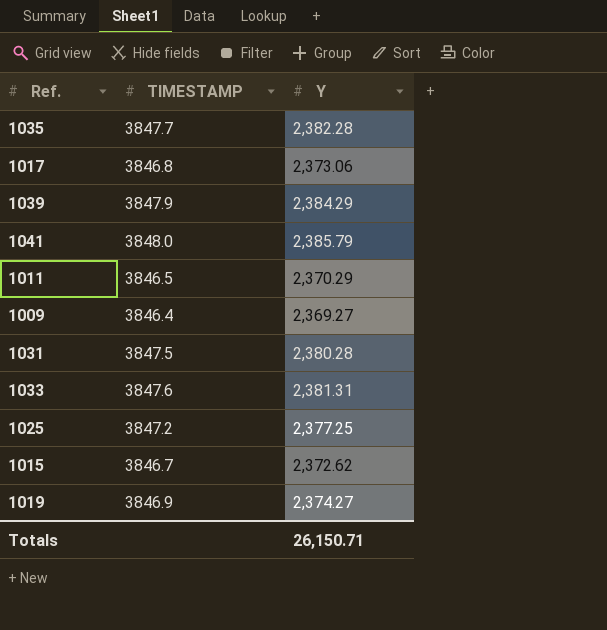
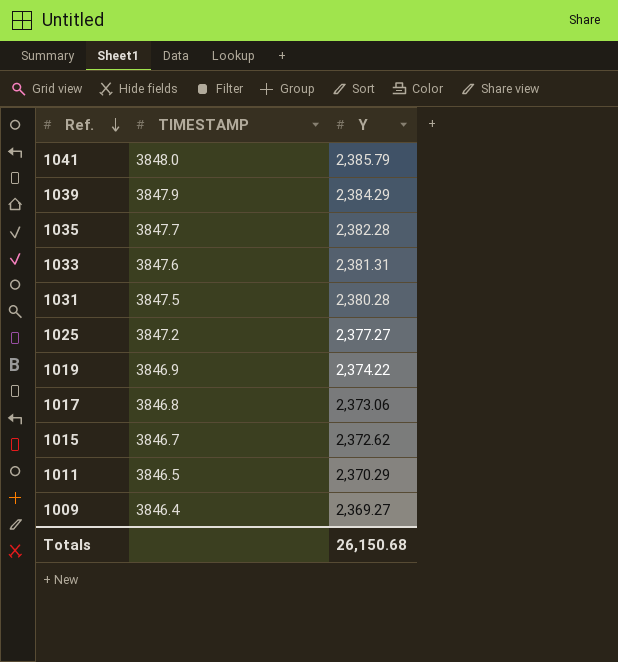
row order: none -> Ref. descending
1025 | Y: 2,377.25 -> 2,377.27
1019 | Y: 2,374.27 -> 2,374.22
Totals | Y: 26,150.71 -> 26,150.68

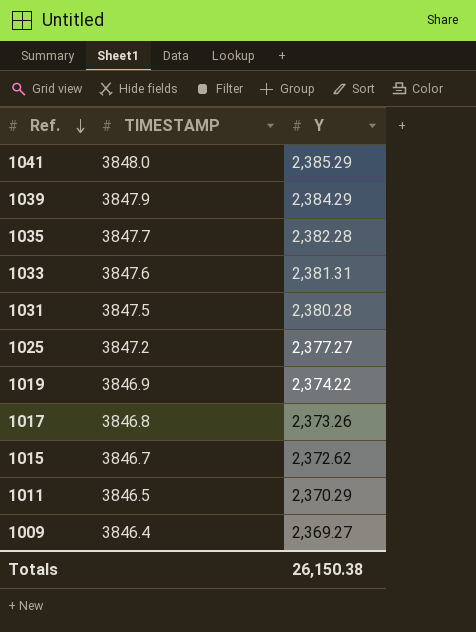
1041 | Y: 2,385.79 -> 2,385.29
1017 | Y: 2,373.06 -> 2,373.26
Totals | Y: 26,150.68 -> 26,150.38

